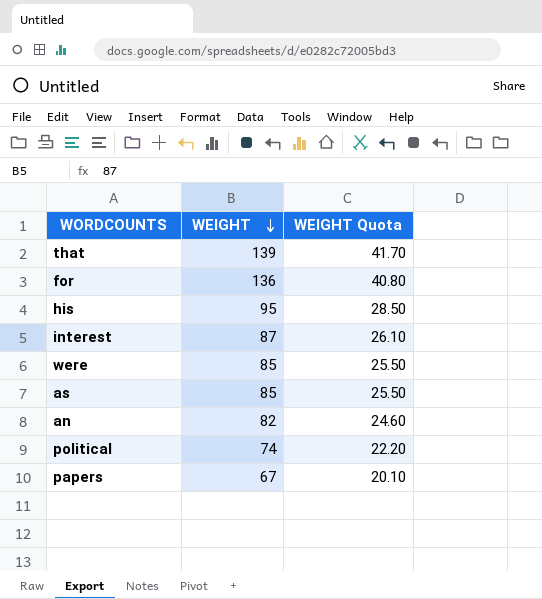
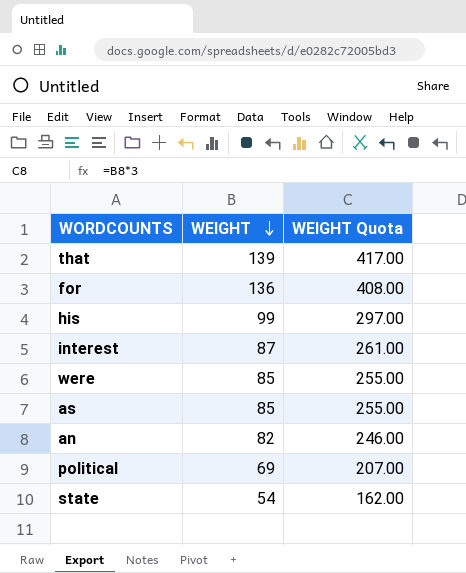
column WEIGHT Quota | formula: [WEIGHT] * 0.3 -> [WEIGHT] * 3
row papers: 67 | 20.10 -> none
his | WEIGHT: 95 -> 99
political | WEIGHT: 74 -> 69
row state: none -> 54 | 162.00

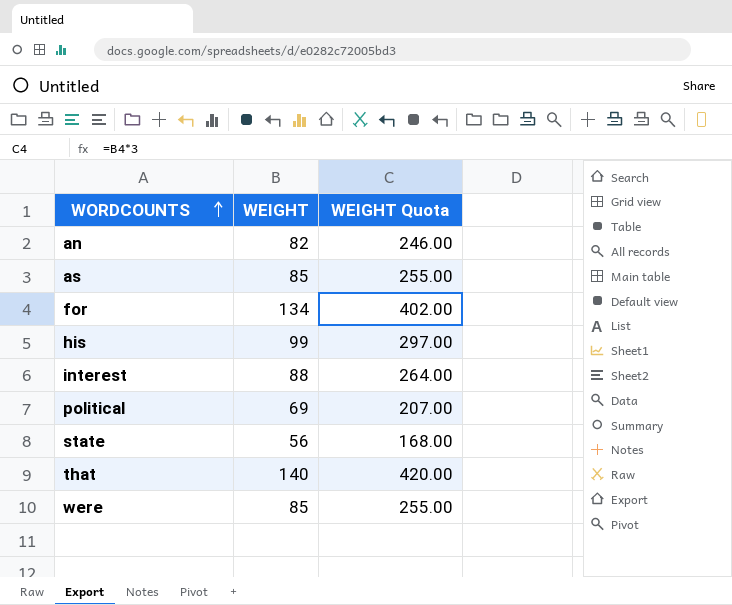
row order: WEIGHT descending -> WORDCOUNTS ascending
for | WEIGHT: 136 -> 134
for | WEIGHT Quota: 408.00 -> 402.00
interest | WEIGHT: 87 -> 88
interest | WEIGHT Quota: 261.00 -> 264.00
state | WEIGHT: 54 -> 56
state | WEIGHT Quota: 162.00 -> 168.00
that | WEIGHT: 139 -> 140
that | WEIGHT Quota: 417.00 -> 420.00

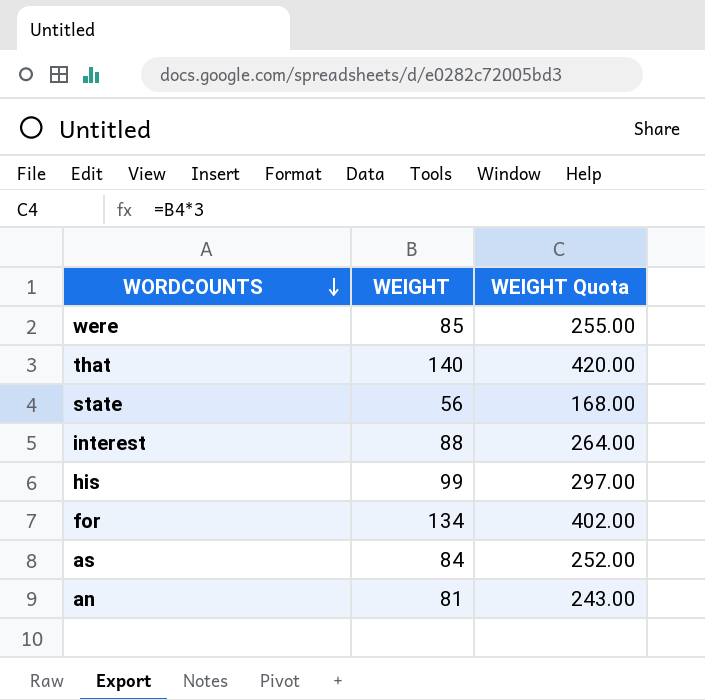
row order: WORDCOUNTS ascending -> WORDCOUNTS descending
row political: 69 | 207.00 -> none
as | WEIGHT: 85 -> 84
as | WEIGHT Quota: 255.00 -> 252.00
an | WEIGHT: 82 -> 81
an | WEIGHT Quota: 246.00 -> 243.00

